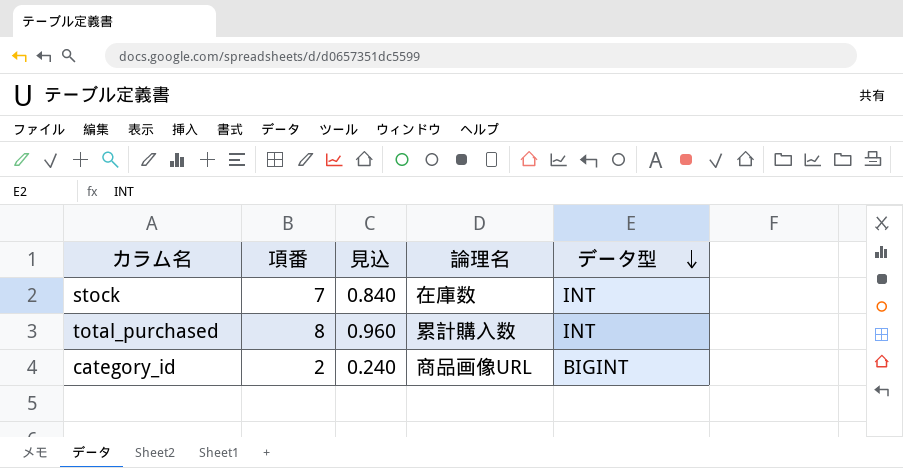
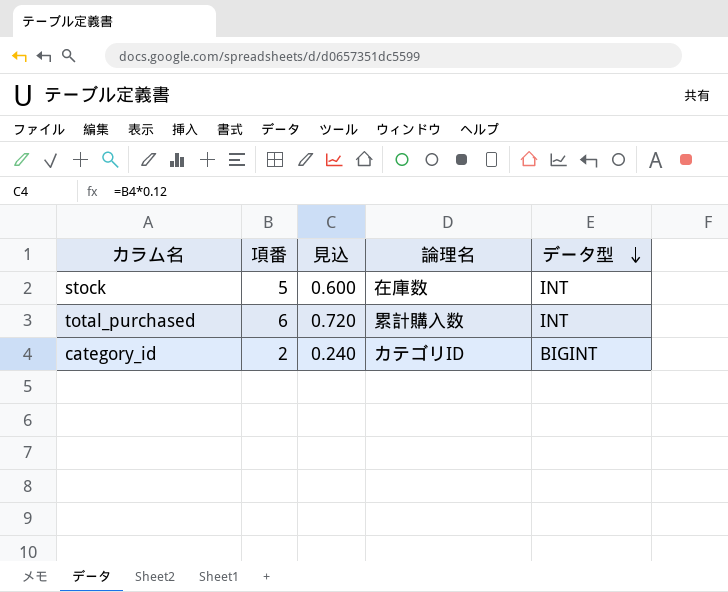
stock | 項番: 7 -> 5
stock | 見込: 0.840 -> 0.600
total_purchased | 項番: 8 -> 6
total_purchased | 見込: 0.960 -> 0.720
category_id | 論理名: 商品画像URL -> カテゴリID

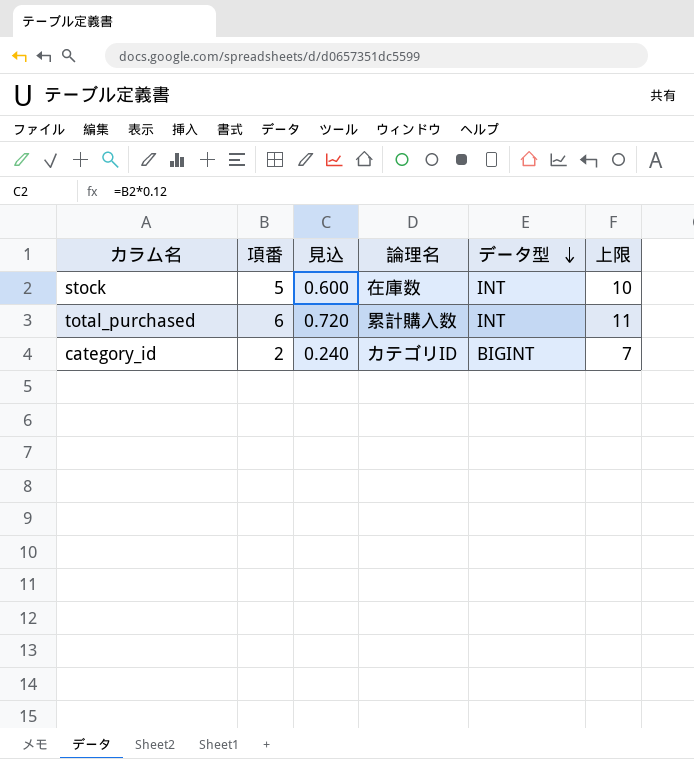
column 上限 | formula: none -> [項番] + 5

